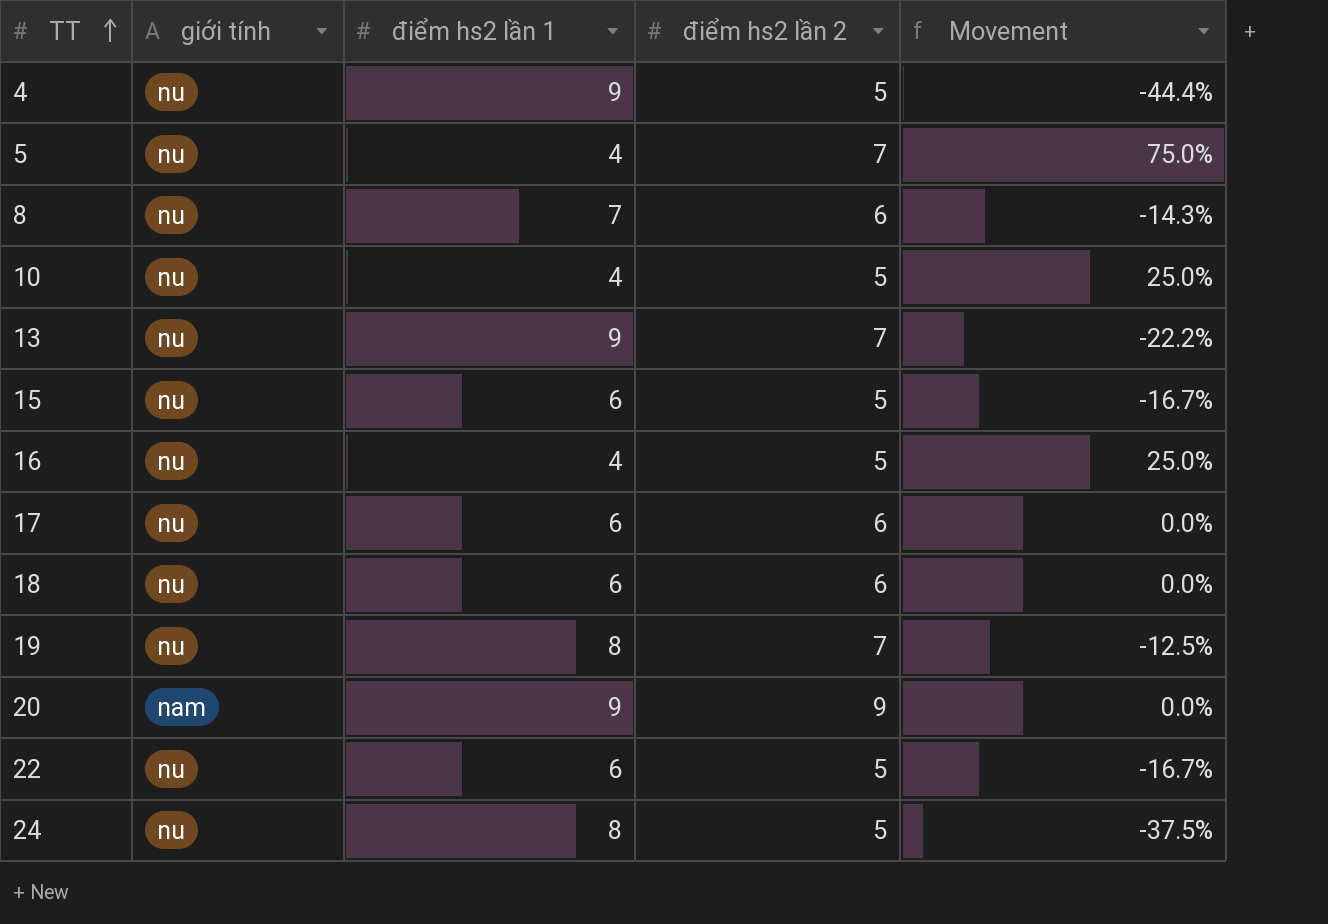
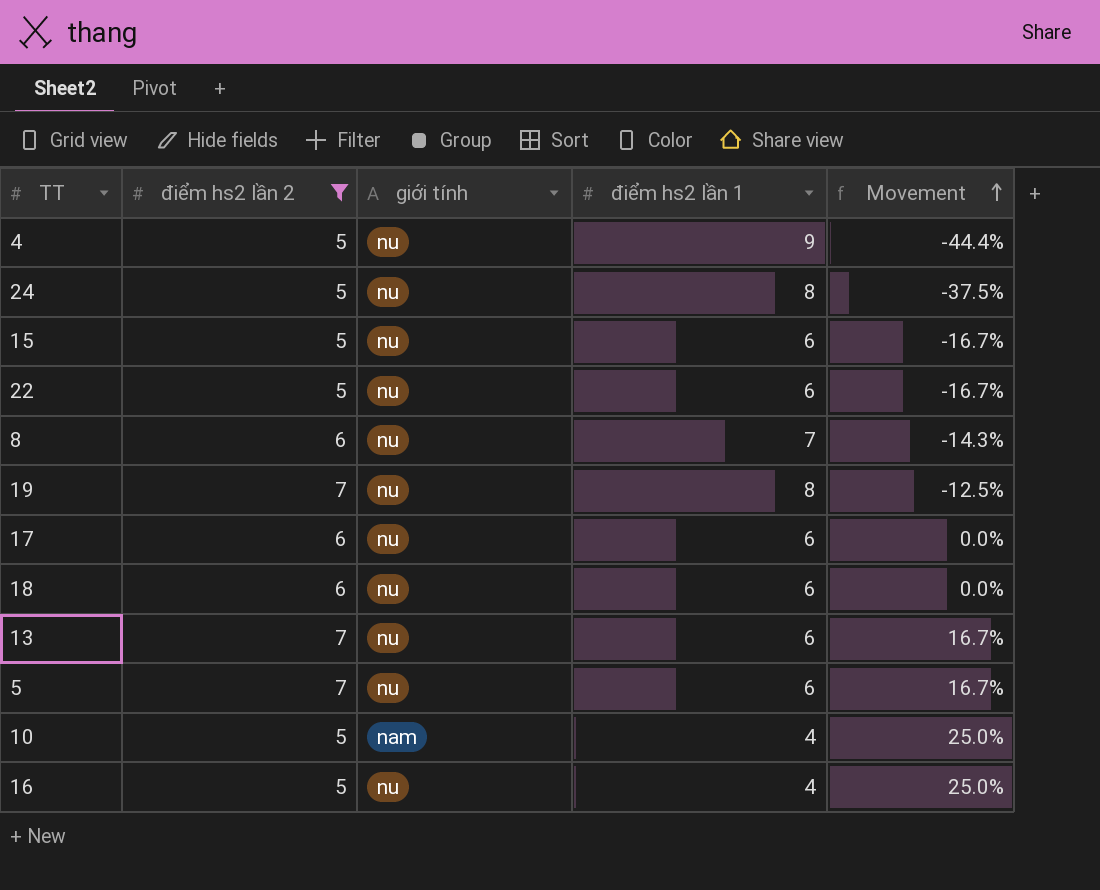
filter: none -> điểm hs2 lần 2 != 9
row order: TT ascending -> Movement ascending
column điểm hs2 lần 2 | position: 4 -> 2
13 | điểm hs2 lần 1: 9 -> 6
13 | Movement: -22.2% -> 16.7%
5 | điểm hs2 lần 1: 4 -> 6
5 | Movement: 75.0% -> 16.7%
10 | giới tính: nu -> nam

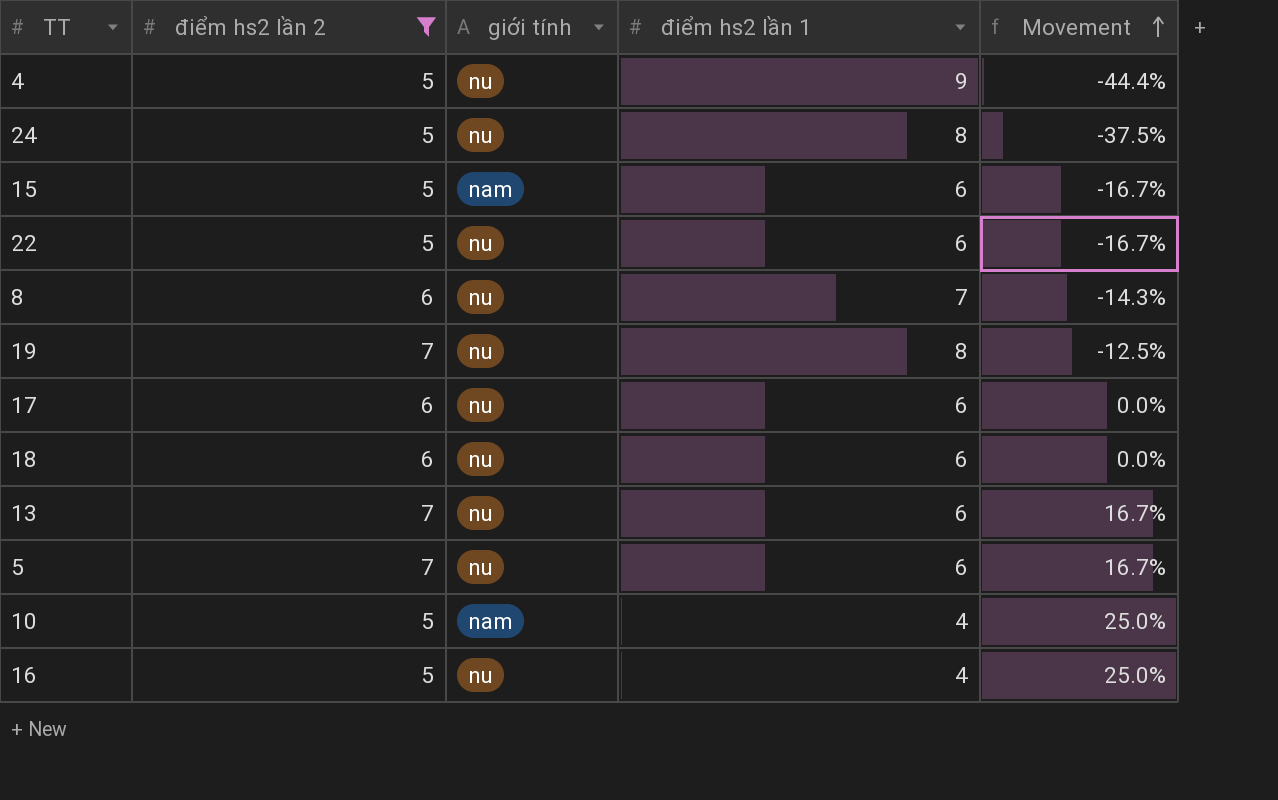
15 | giới tính: nu -> nam

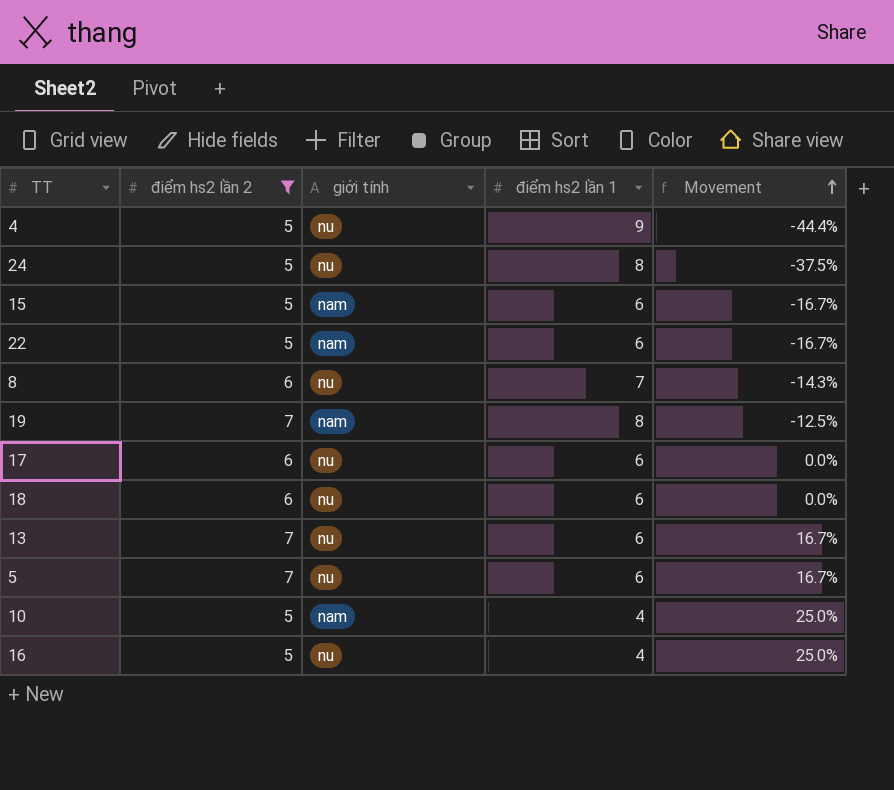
22 | giới tính: nu -> nam
19 | giới tính: nu -> nam

